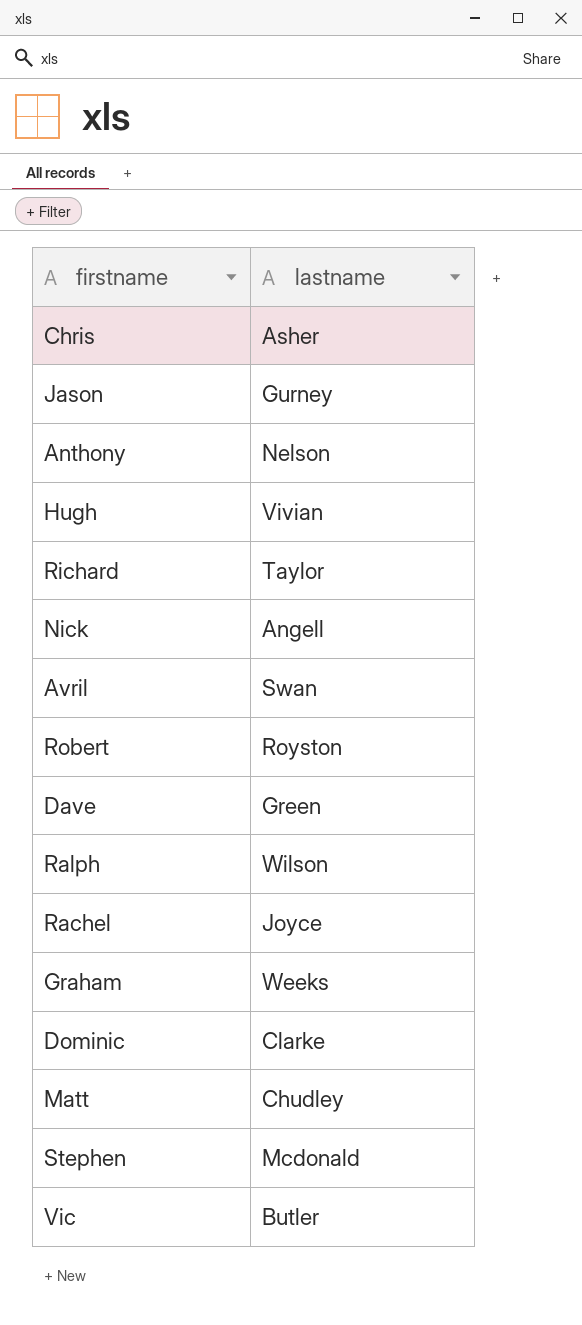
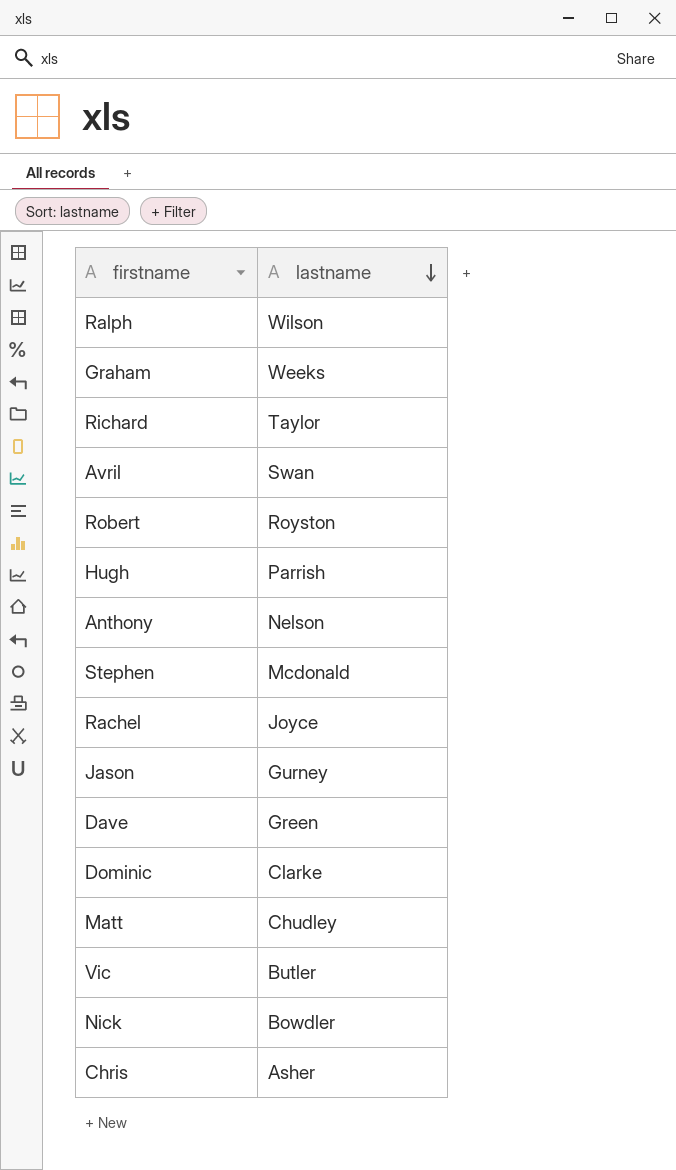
row order: none -> lastname descending
Hugh | lastname: Vivian -> Parrish
Nick | lastname: Angell -> Bowdler

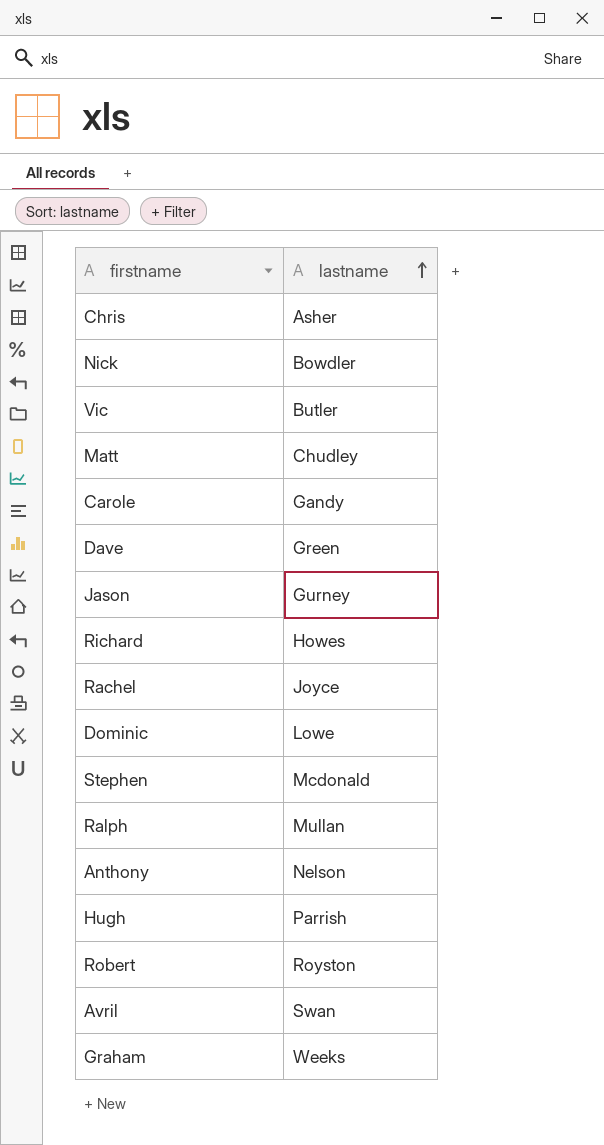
row order: lastname descending -> lastname ascending
row Carole: none -> Gandy
Richard | lastname: Taylor -> Howes
Dominic | lastname: Clarke -> Lowe
Ralph | lastname: Wilson -> Mullan

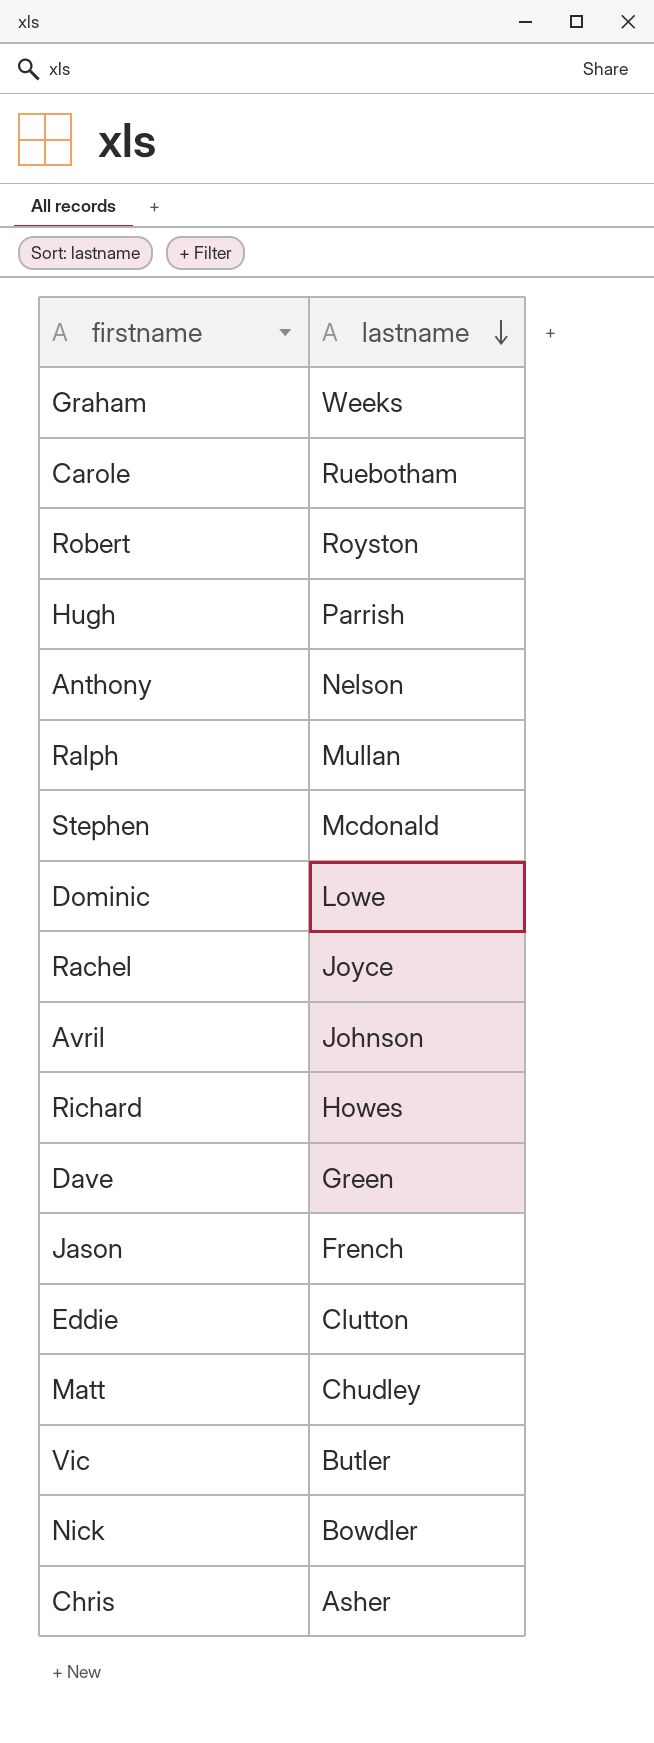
row order: lastname ascending -> lastname descending
Carole | lastname: Gandy -> Ruebotham
Avril | lastname: Swan -> Johnson
Jason | lastname: Gurney -> French
row Eddie: none -> Clutton

